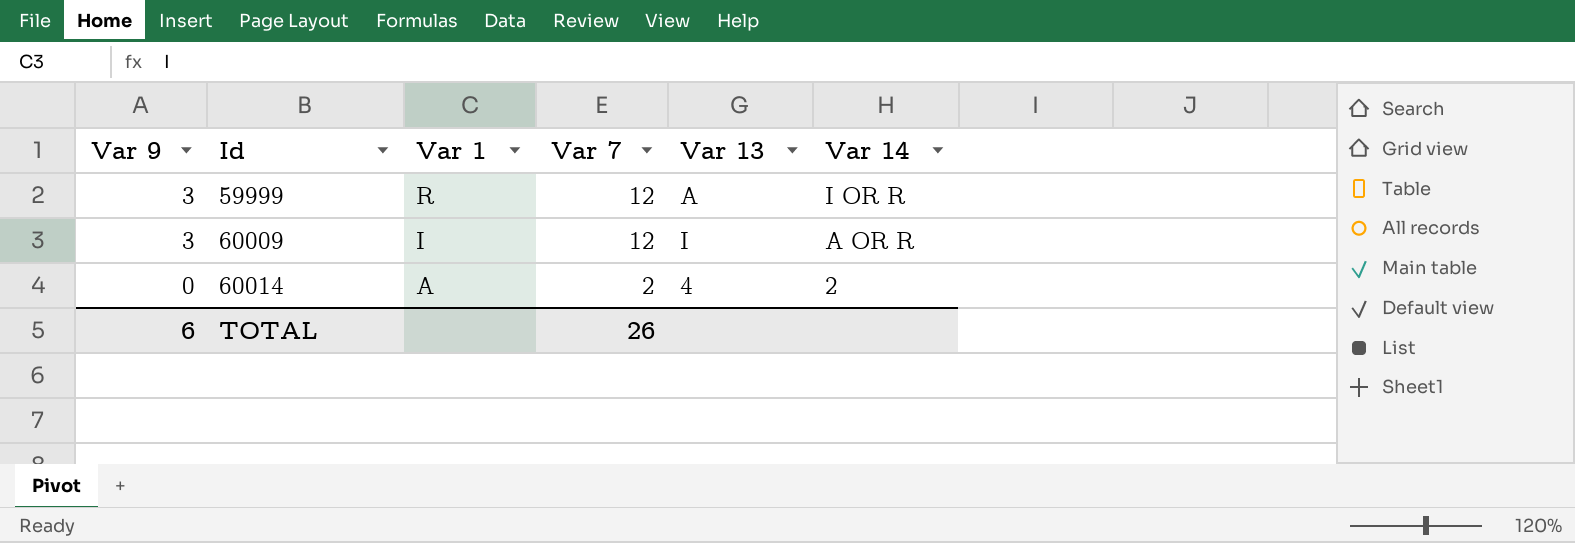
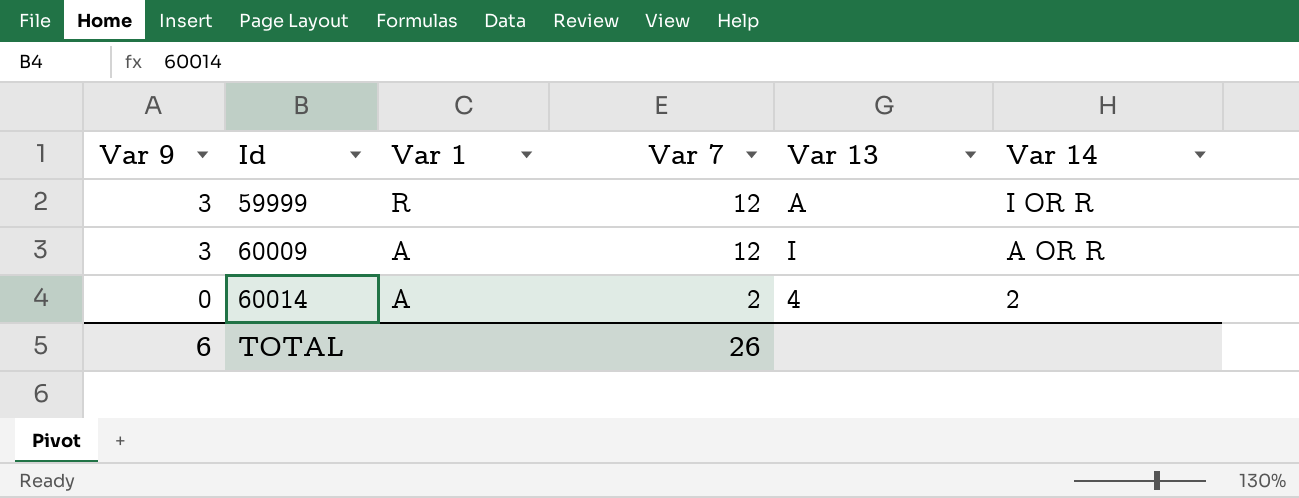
60009 | Var 1: I -> A

